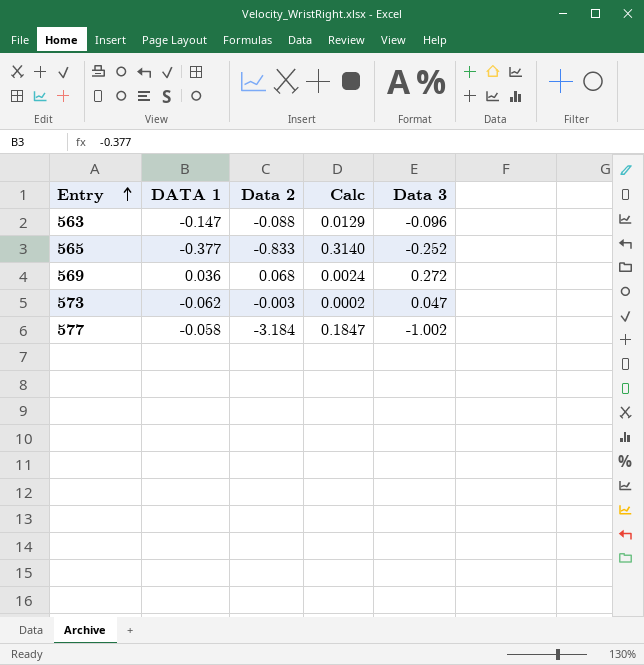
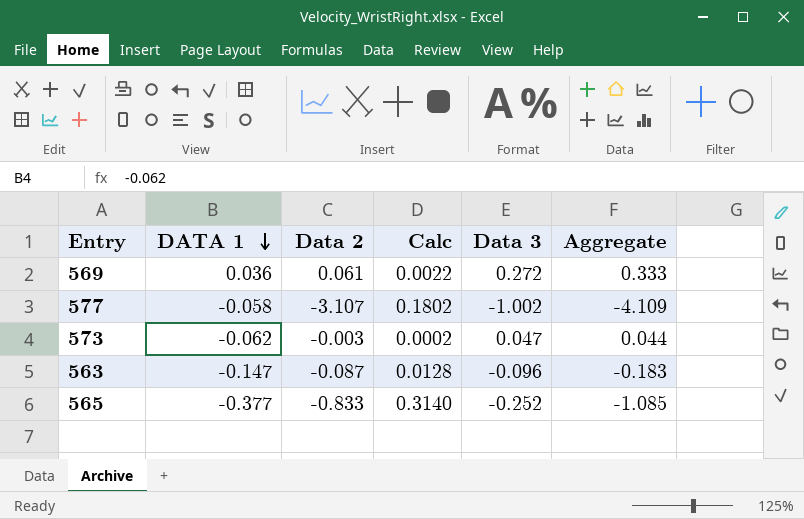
row order: Entry ascending -> DATA 1 descending
column Aggregate | formula: none -> [Data 2] + [Data 3]
569 | Data 2: 0.068 -> 0.061
569 | Calc: 0.0024 -> 0.0022
577 | Data 2: -3.184 -> -3.107
577 | Calc: 0.1847 -> 0.1802
563 | Data 2: -0.088 -> -0.087
563 | Calc: 0.0129 -> 0.0128

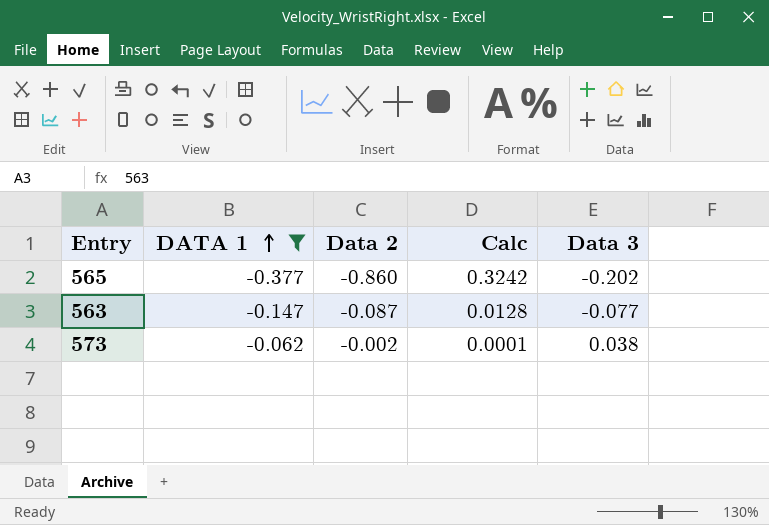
filter: none -> DATA 1 <= -0.062
row order: DATA 1 descending -> DATA 1 ascending
column Aggregate | formula: [Data 2] + [Data 3] -> none
565 | Data 2: -0.833 -> -0.860
565 | Calc: 0.3140 -> 0.3242
565 | Data 3: -0.252 -> -0.202
563 | Data 3: -0.096 -> -0.077
573 | Data 2: -0.003 -> -0.002
573 | Calc: 0.0002 -> 0.0001
573 | Data 3: 0.047 -> 0.038

